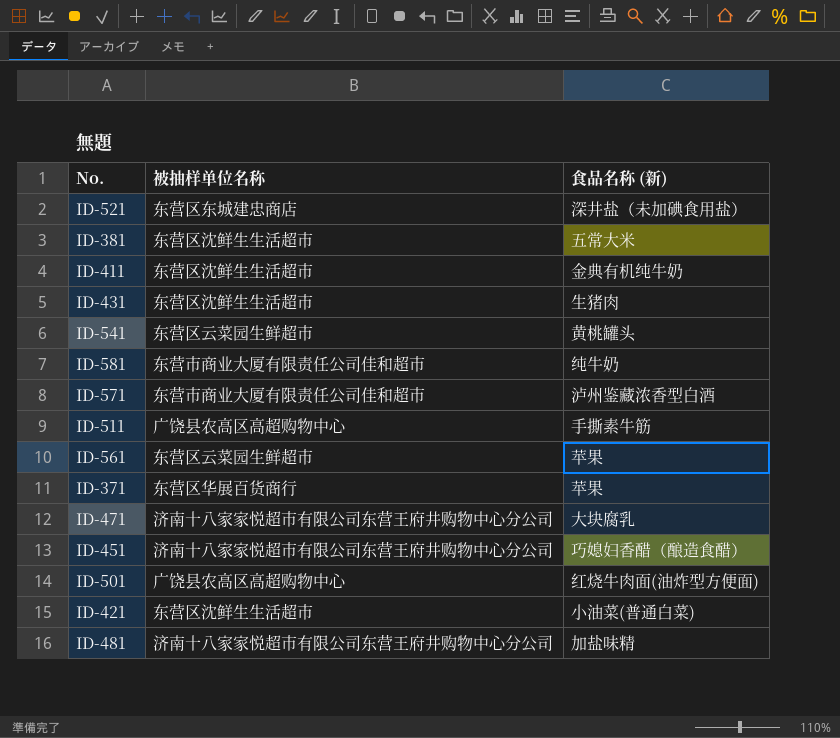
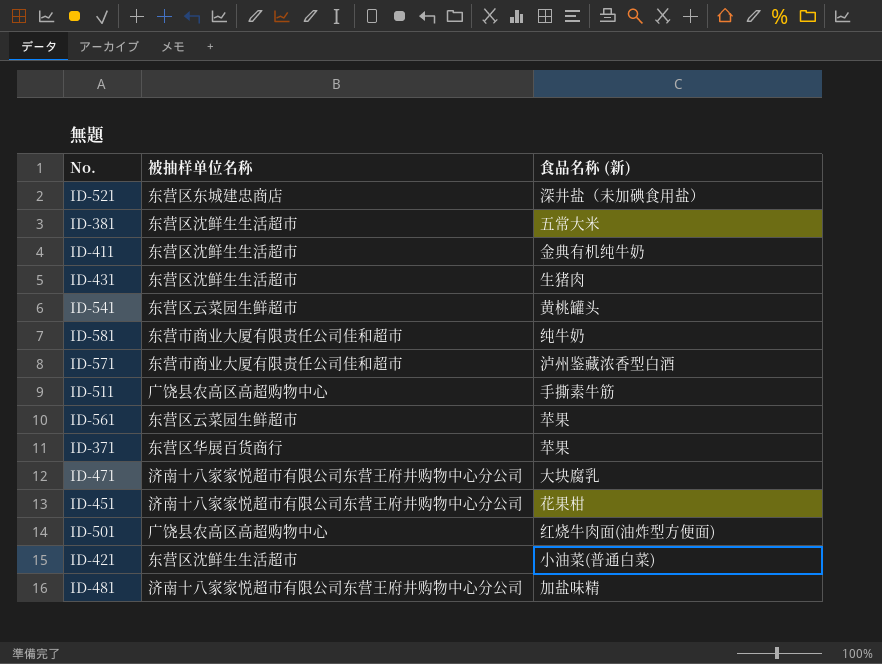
ID-451 | 食品名称 (新): 巧媳妇香醋（酿造食醋） -> 花果柑

